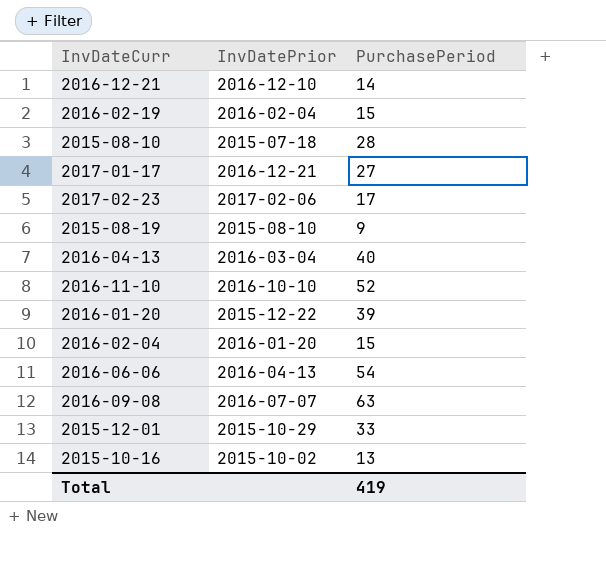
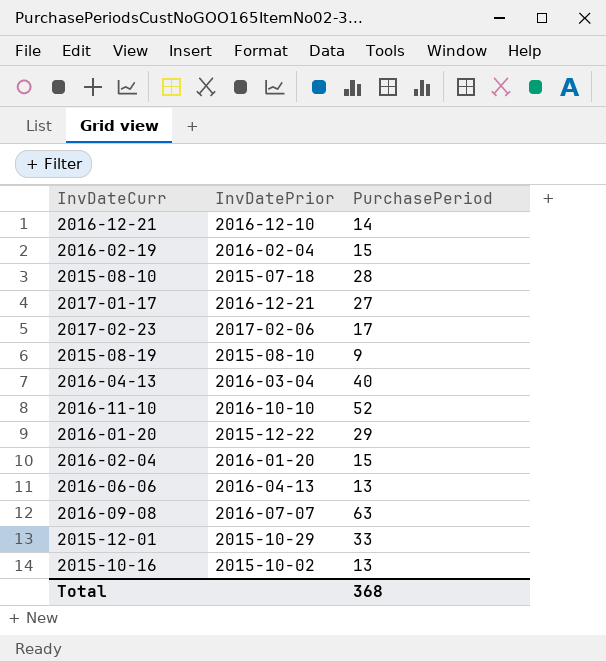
2016-01-20 | PurchasePeriod: 39 -> 29
2016-06-06 | PurchasePeriod: 54 -> 13
Total | PurchasePeriod: 419 -> 368

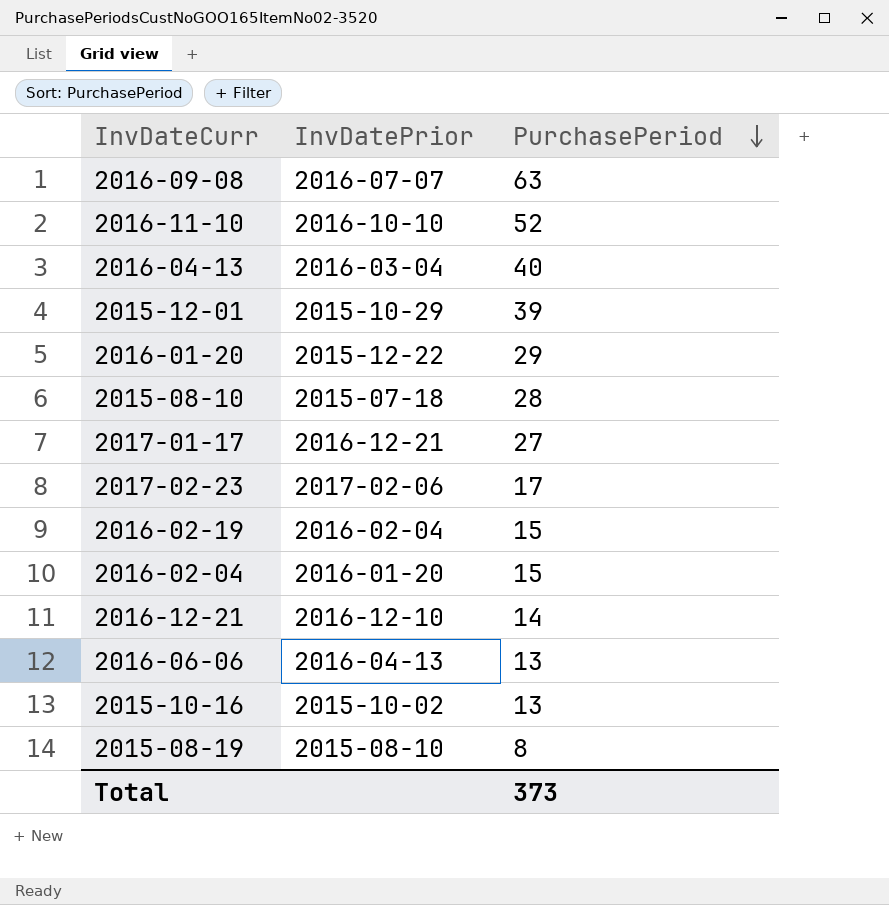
row order: none -> PurchasePeriod descending
2015-12-01 | PurchasePeriod: 33 -> 39
2015-08-19 | PurchasePeriod: 9 -> 8
Total | PurchasePeriod: 368 -> 373

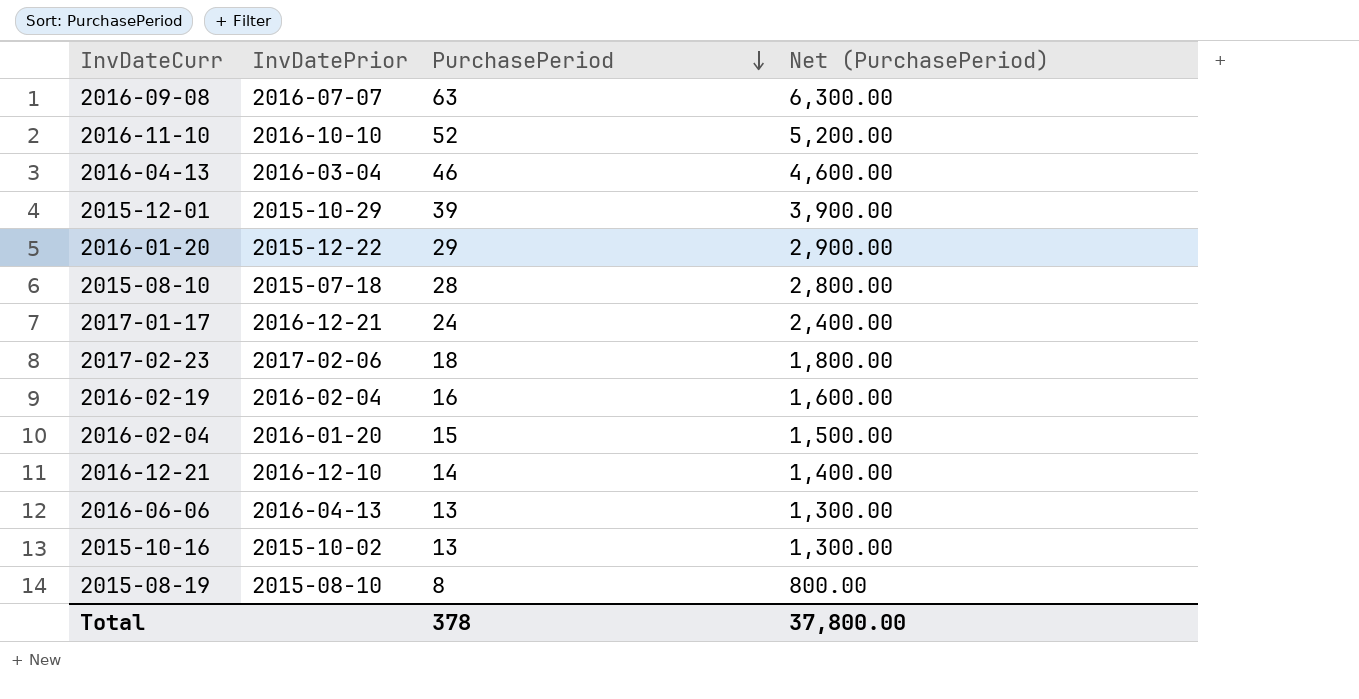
column Net (PurchasePeriod) | formula: none -> [PurchasePeriod] * 100
2016-04-13 | PurchasePeriod: 40 -> 46
2017-01-17 | PurchasePeriod: 27 -> 24
2017-02-23 | PurchasePeriod: 17 -> 18
2016-02-19 | PurchasePeriod: 15 -> 16
Total | PurchasePeriod: 373 -> 378

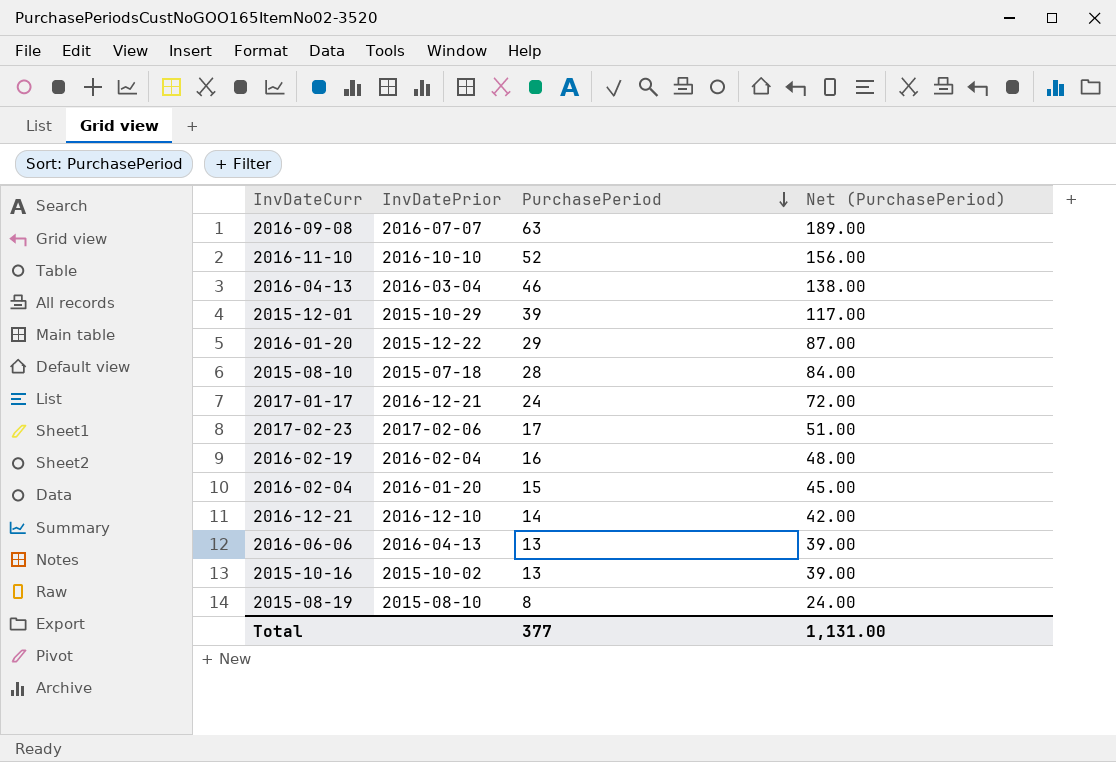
column Net (PurchasePeriod) | formula: [PurchasePeriod] * 100 -> [PurchasePeriod] * 3
2017-02-23 | PurchasePeriod: 18 -> 17
Total | PurchasePeriod: 378 -> 377
Total | Net (PurchasePeriod): 37,800.00 -> 1,131.00

